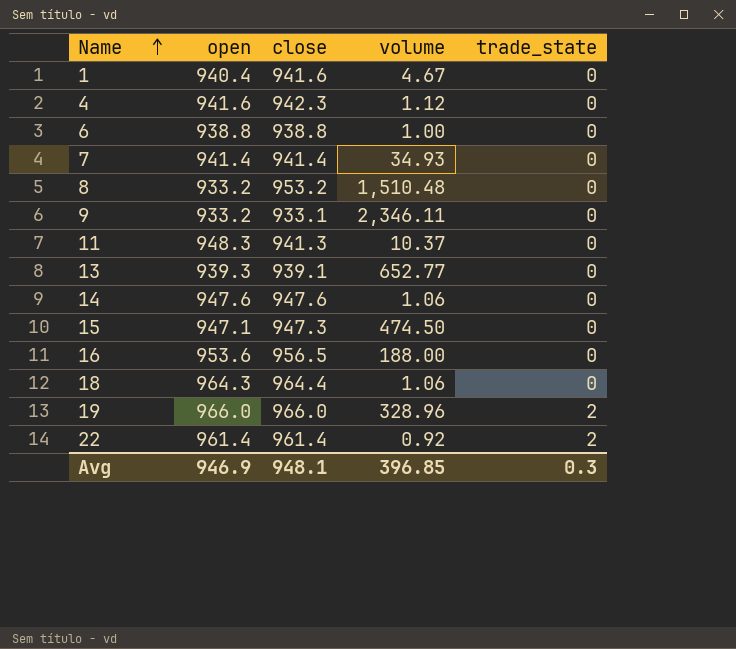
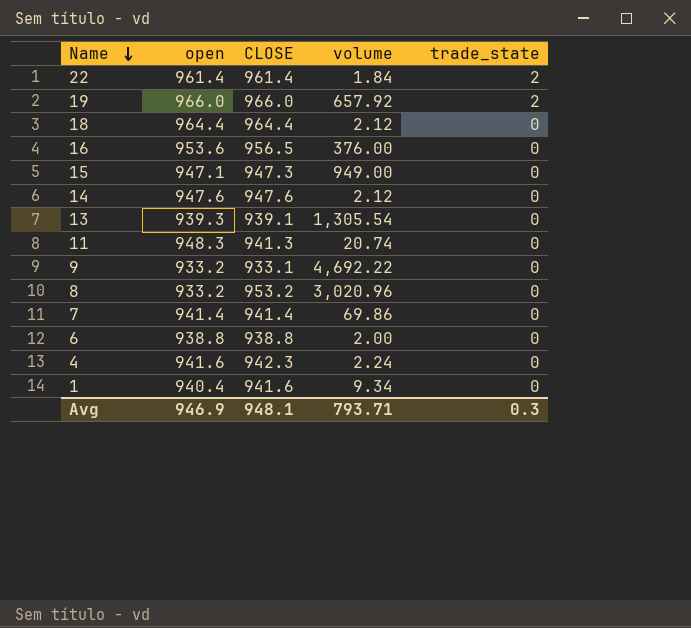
row order: Name ascending -> Name descending
column name: close -> CLOSE
22 | volume: 0.92 -> 1.84
19 | volume: 328.96 -> 657.92
18 | open: 964.3 -> 964.4
18 | volume: 1.06 -> 2.12
16 | volume: 188.00 -> 376.00
15 | volume: 474.50 -> 949.00
14 | volume: 1.06 -> 2.12
13 | volume: 652.77 -> 1,305.54
11 | volume: 10.37 -> 20.74
9 | volume: 2,346.11 -> 4,692.22
8 | volume: 1,510.48 -> 3,020.96
7 | volume: 34.93 -> 69.86
6 | volume: 1.00 -> 2.00
4 | volume: 1.12 -> 2.24
1 | volume: 4.67 -> 9.34
Avg | volume: 396.85 -> 793.71

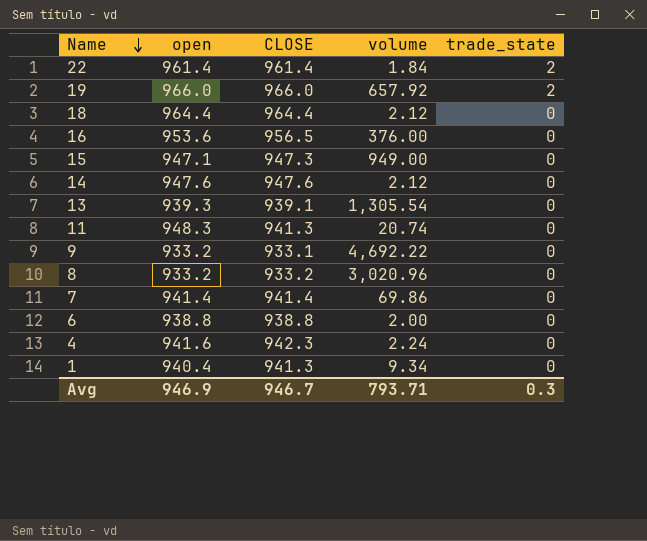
8 | CLOSE: 953.2 -> 933.2
1 | CLOSE: 941.6 -> 941.3
Avg | CLOSE: 948.1 -> 946.7

